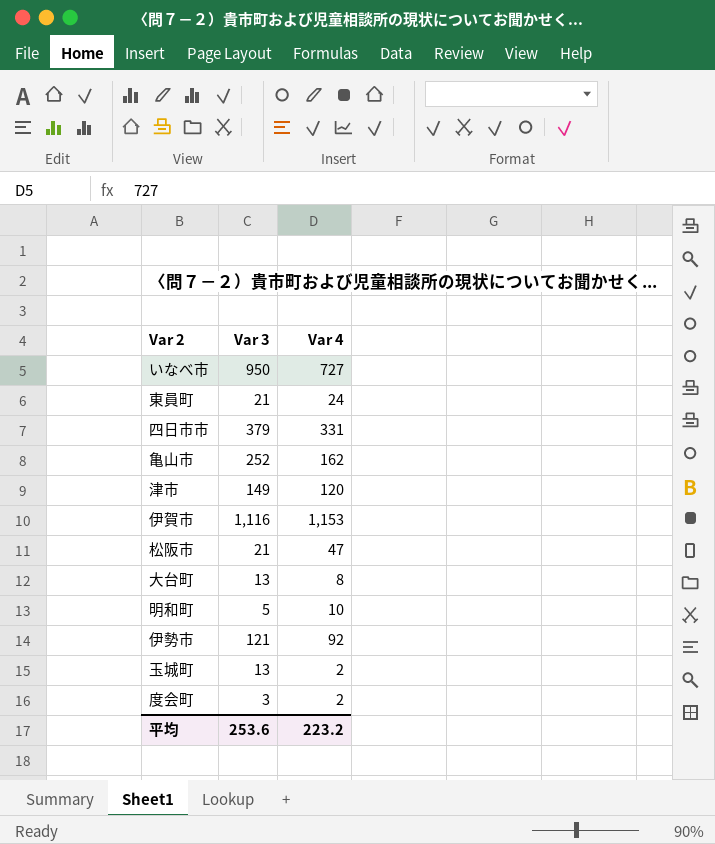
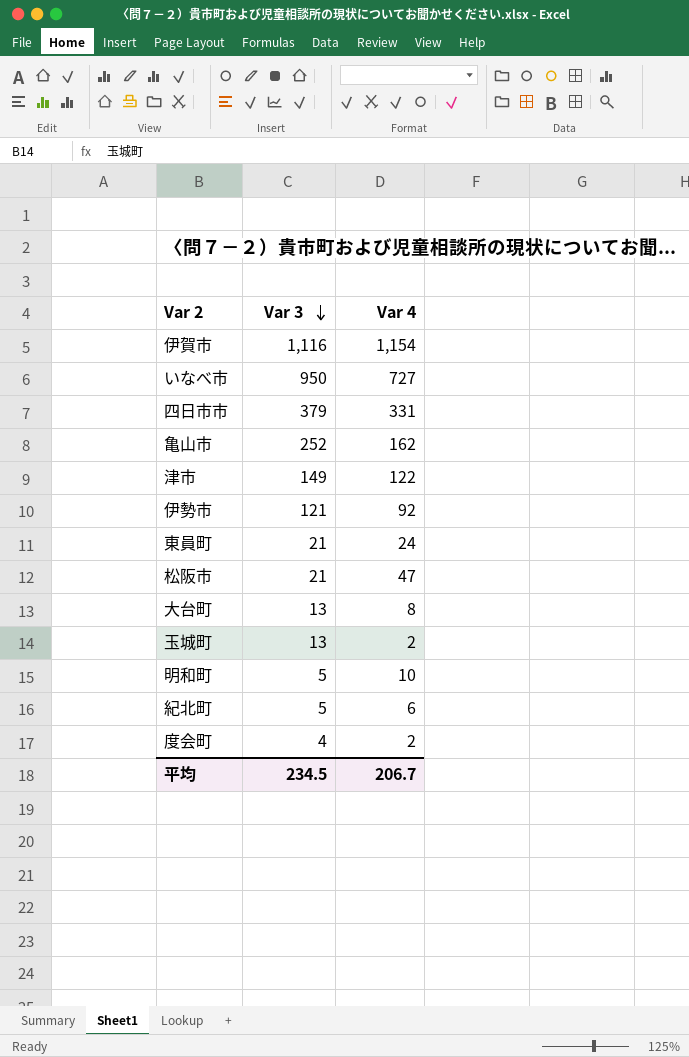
row order: none -> Var 3 descending
伊賀市 | Var 4: 1,153 -> 1,154
津市 | Var 4: 120 -> 122
row 紀北町: none -> 5 | 6
度会町 | Var 3: 3 -> 4
平均 | Var 3: 253.6 -> 234.5
平均 | Var 4: 223.2 -> 206.7

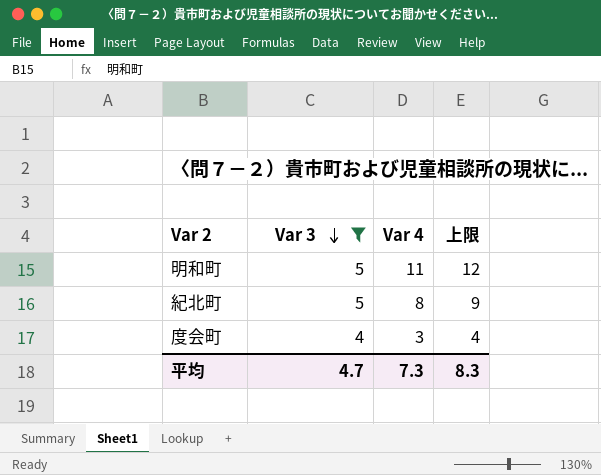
filter: none -> Var 3 <= 5
column 上限 | formula: none -> [Var 4] + 1
明和町 | Var 4: 10 -> 11
紀北町 | Var 4: 6 -> 8
度会町 | Var 4: 2 -> 3
平均 | Var 3: 234.5 -> 4.7
平均 | Var 4: 206.7 -> 7.3

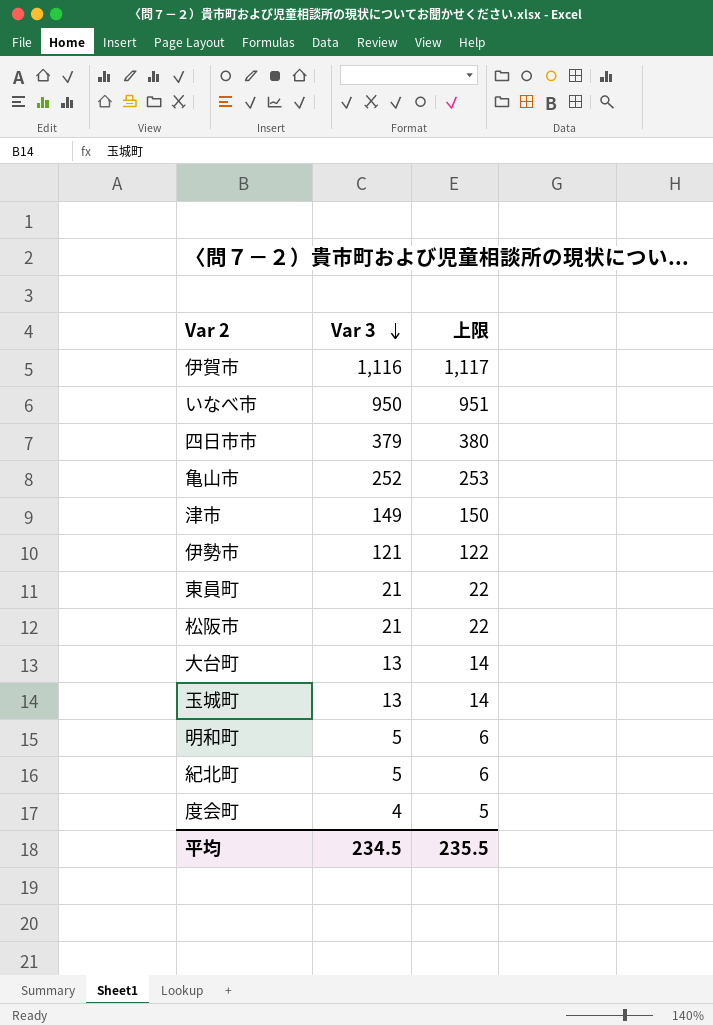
filter: Var 3 <= 5 -> none
column Var 4 | position: 3 -> none
column 上限 | formula: [Var 4] + 1 -> [Var 3] + 1
平均 | Var 3: 4.7 -> 234.5
平均 | 上限: 8.3 -> 235.5

